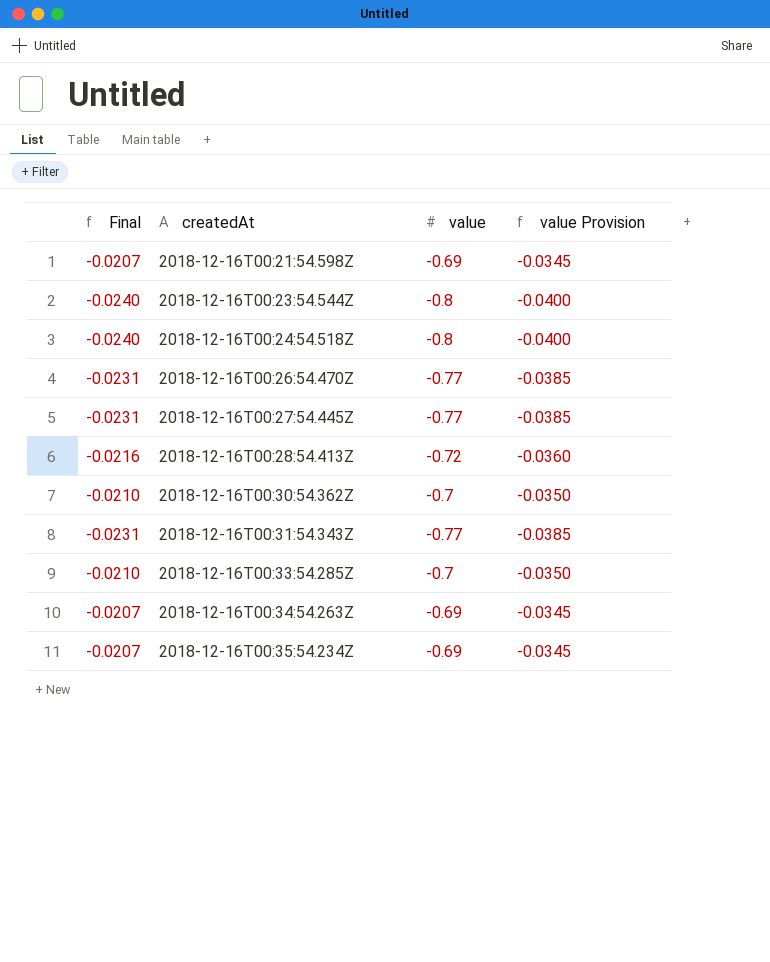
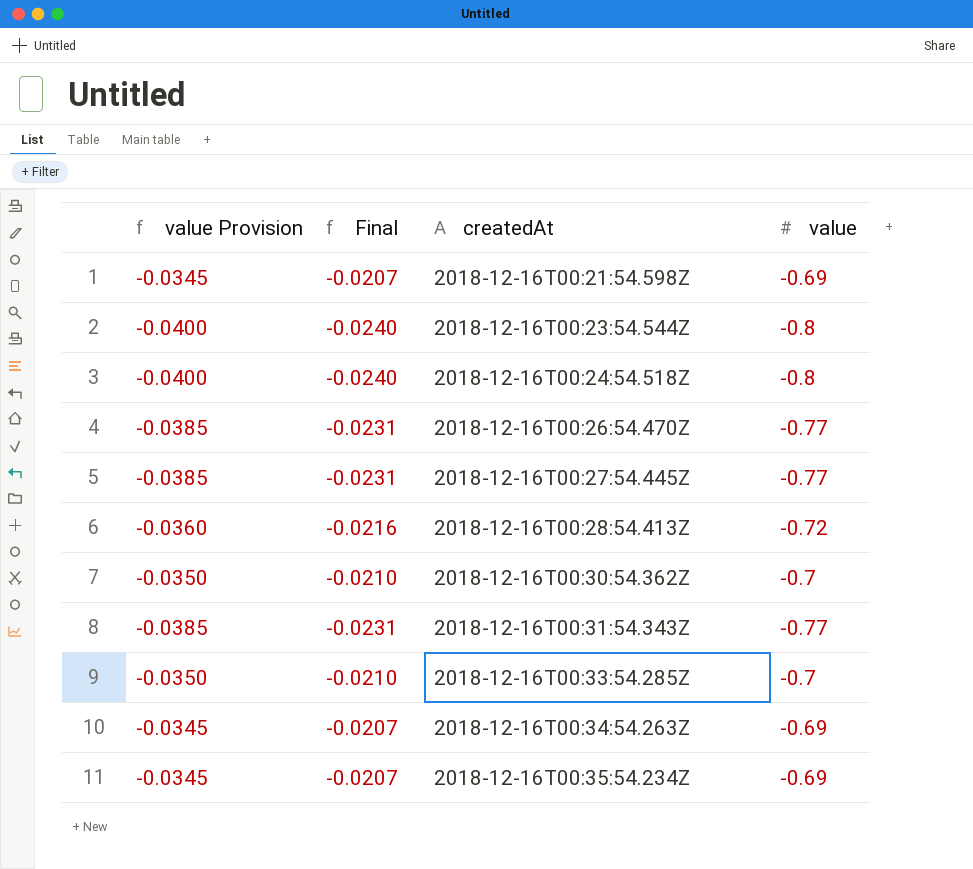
column value Provision | position: 4 -> 1

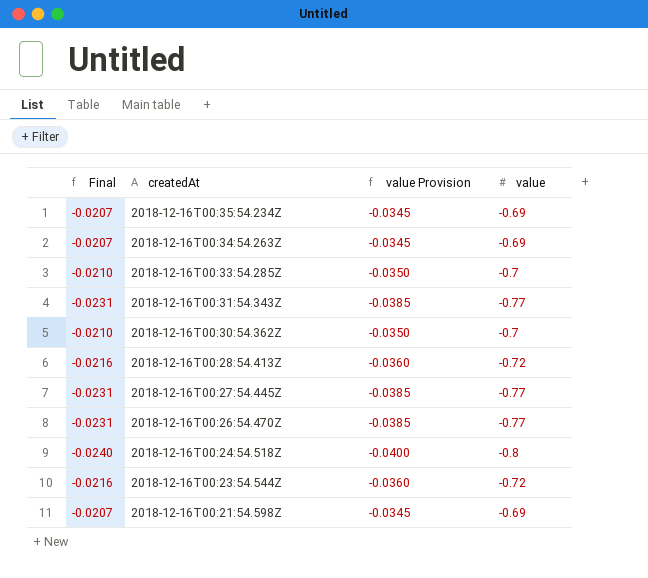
row order: createdAt ascending -> createdAt descending
column value Provision | position: 1 -> 3
2018-12-16T00:23:54.544Z | Final: -0.0240 -> -0.0216
2018-12-16T00:23:54.544Z | value Provision: -0.0400 -> -0.0360
2018-12-16T00:23:54.544Z | value: -0.8 -> -0.72

